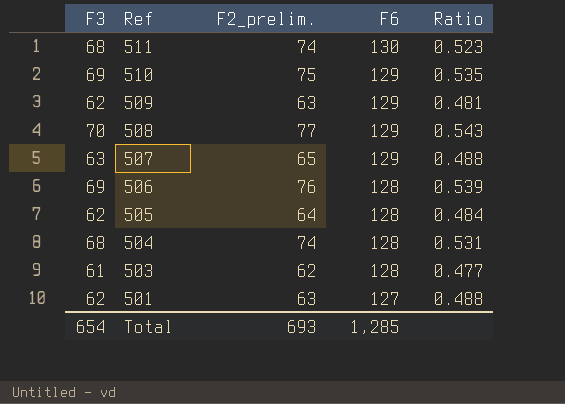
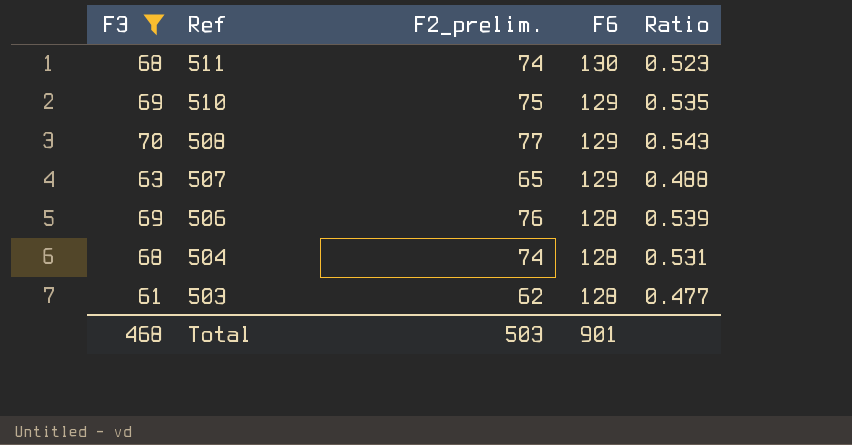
filter: none -> F3 != 62
Total | F3: 654 -> 468
Total | F2_prelim.: 693 -> 503
Total | F6: 1,285 -> 901

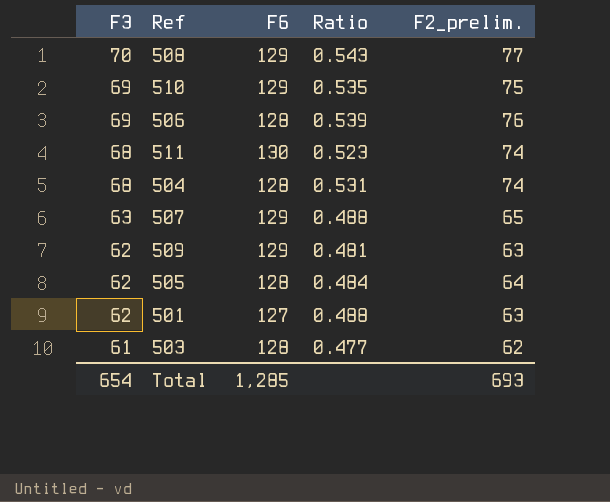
filter: F3 != 62 -> none
row order: Ref descending -> F3 descending
column F2_prelim. | position: 3 -> 5
Total | F3: 468 -> 654
Total | F6: 901 -> 1,285
Total | F2_prelim.: 503 -> 693

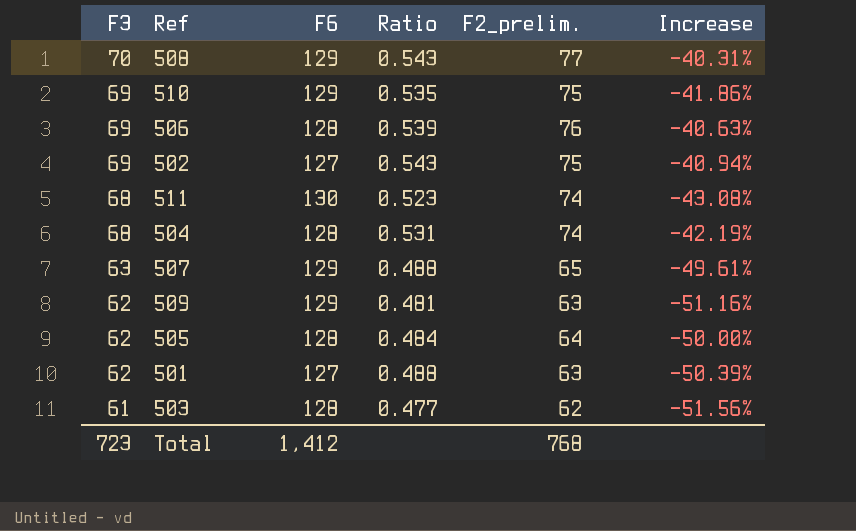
column Increase | formula: none -> ([F2_prelim.] - [F6]) / [F6]
row 502: none -> 69 | 127 | 0.543 | 75 | -40.94%
Total | F3: 654 -> 723
Total | F6: 1,285 -> 1,412
Total | F2_prelim.: 693 -> 768

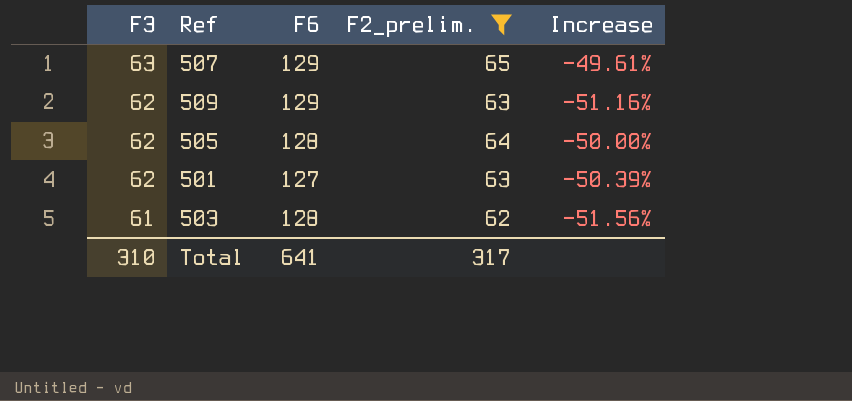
filter: none -> F2_prelim. <= 65
column Ratio | formula: [F3] / [F6] -> none
Total | F3: 723 -> 310
Total | F6: 1,412 -> 641
Total | F2_prelim.: 768 -> 317

